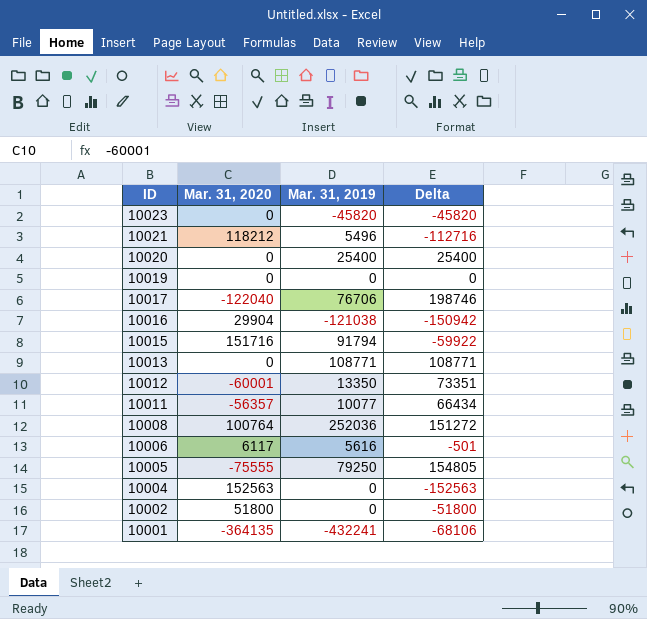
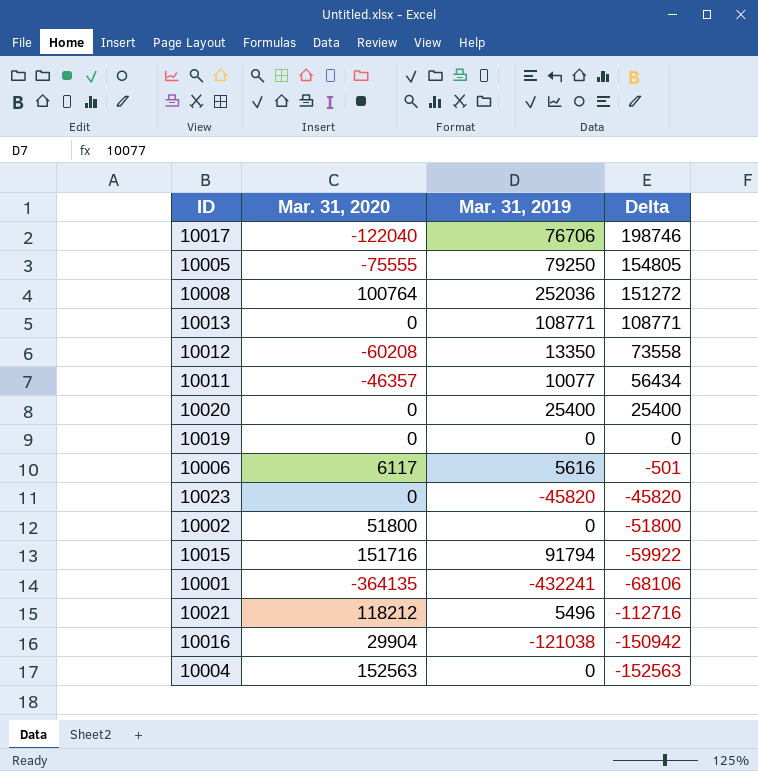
row order: ID descending -> Delta descending
10012 | Mar. 31, 2020: -60001 -> -60208
10012 | Delta: 73351 -> 73558
10011 | Mar. 31, 2020: -56357 -> -46357
10011 | Delta: 66434 -> 56434

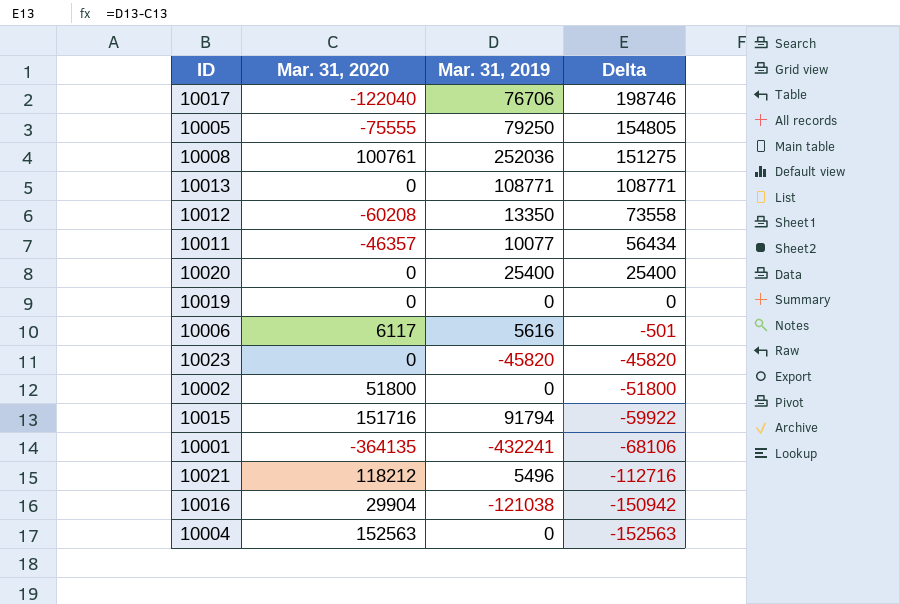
10008 | Mar. 31, 2020: 100764 -> 100761
10008 | Delta: 151272 -> 151275

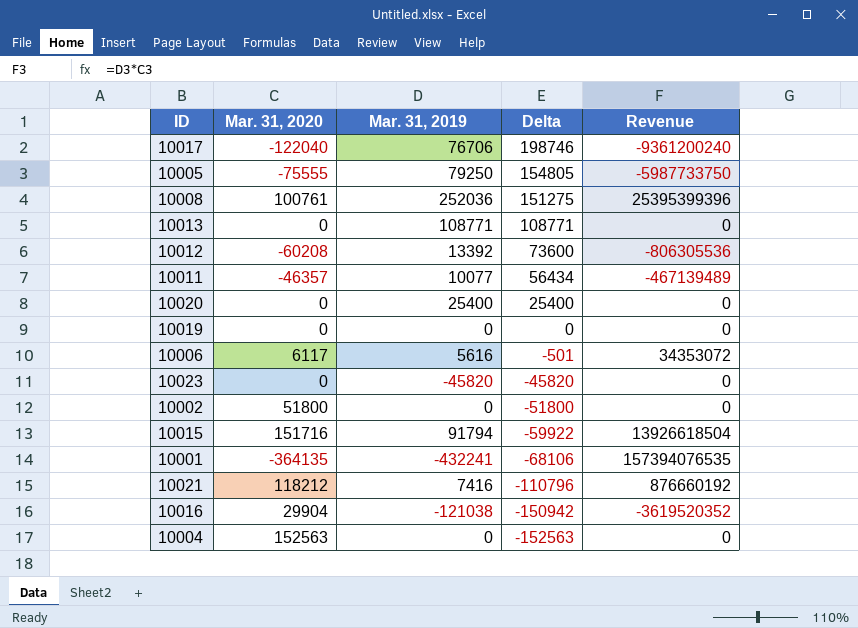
column Revenue | formula: none -> [Mar. 31, 2020] * [Mar. 31, 2019]
10012 | Mar. 31, 2019: 13350 -> 13392
10012 | Delta: 73558 -> 73600
10021 | Mar. 31, 2019: 5496 -> 7416
10021 | Delta: -112716 -> -110796

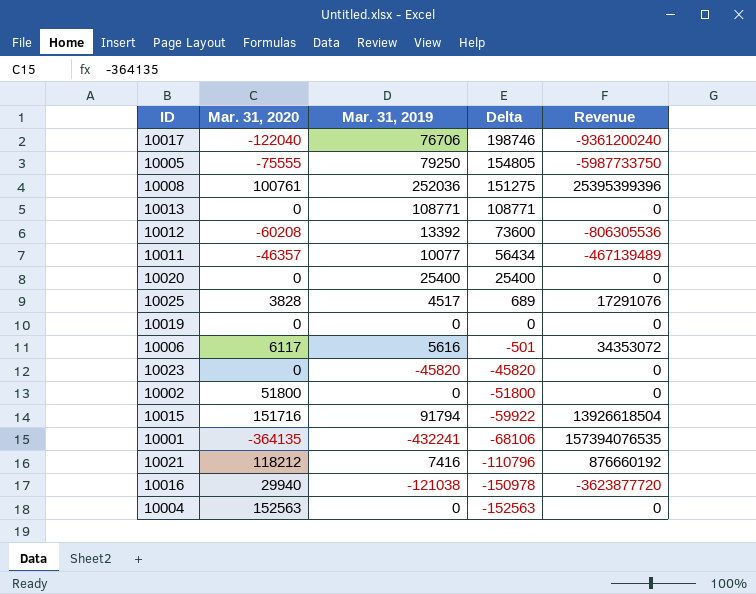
row 10025: none -> 3828 | 4517 | 689 | 17291076
10016 | Mar. 31, 2020: 29904 -> 29940
10016 | Delta: -150942 -> -150978
10016 | Revenue: -3619520352 -> -3623877720

